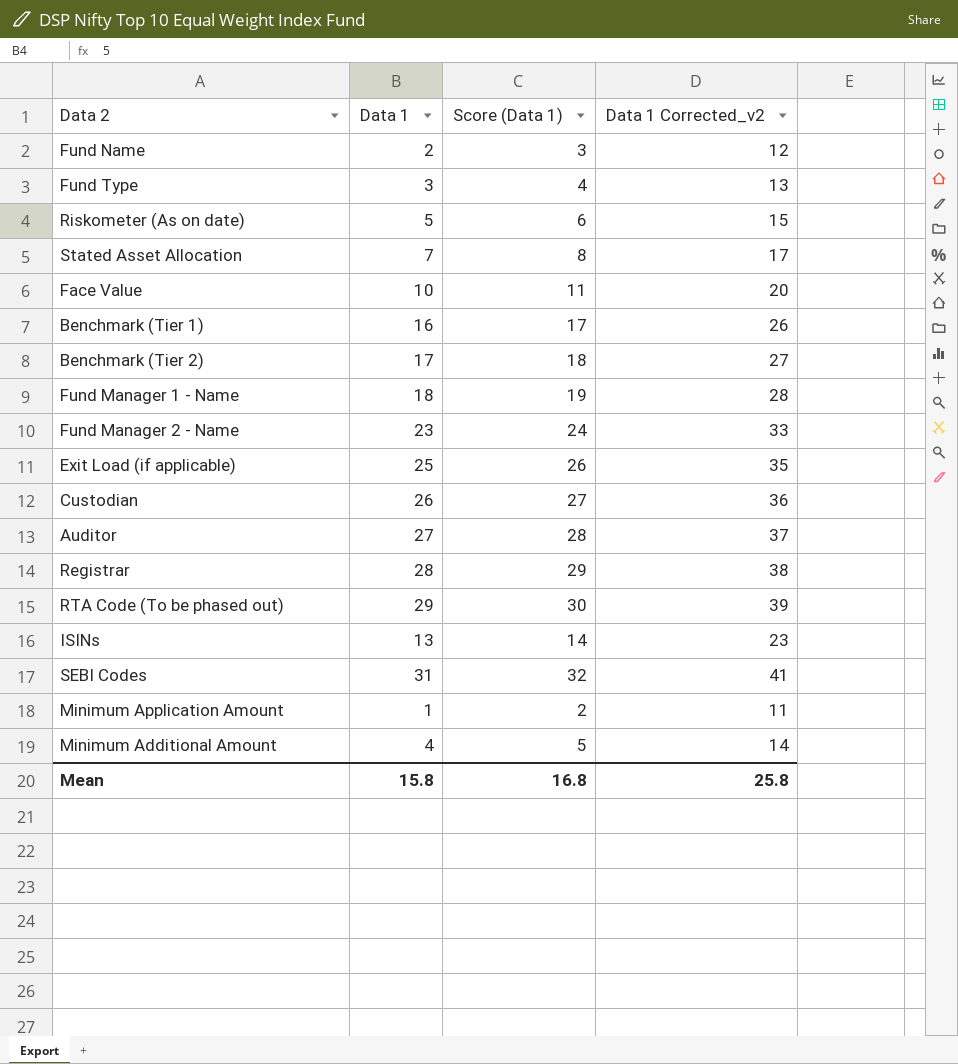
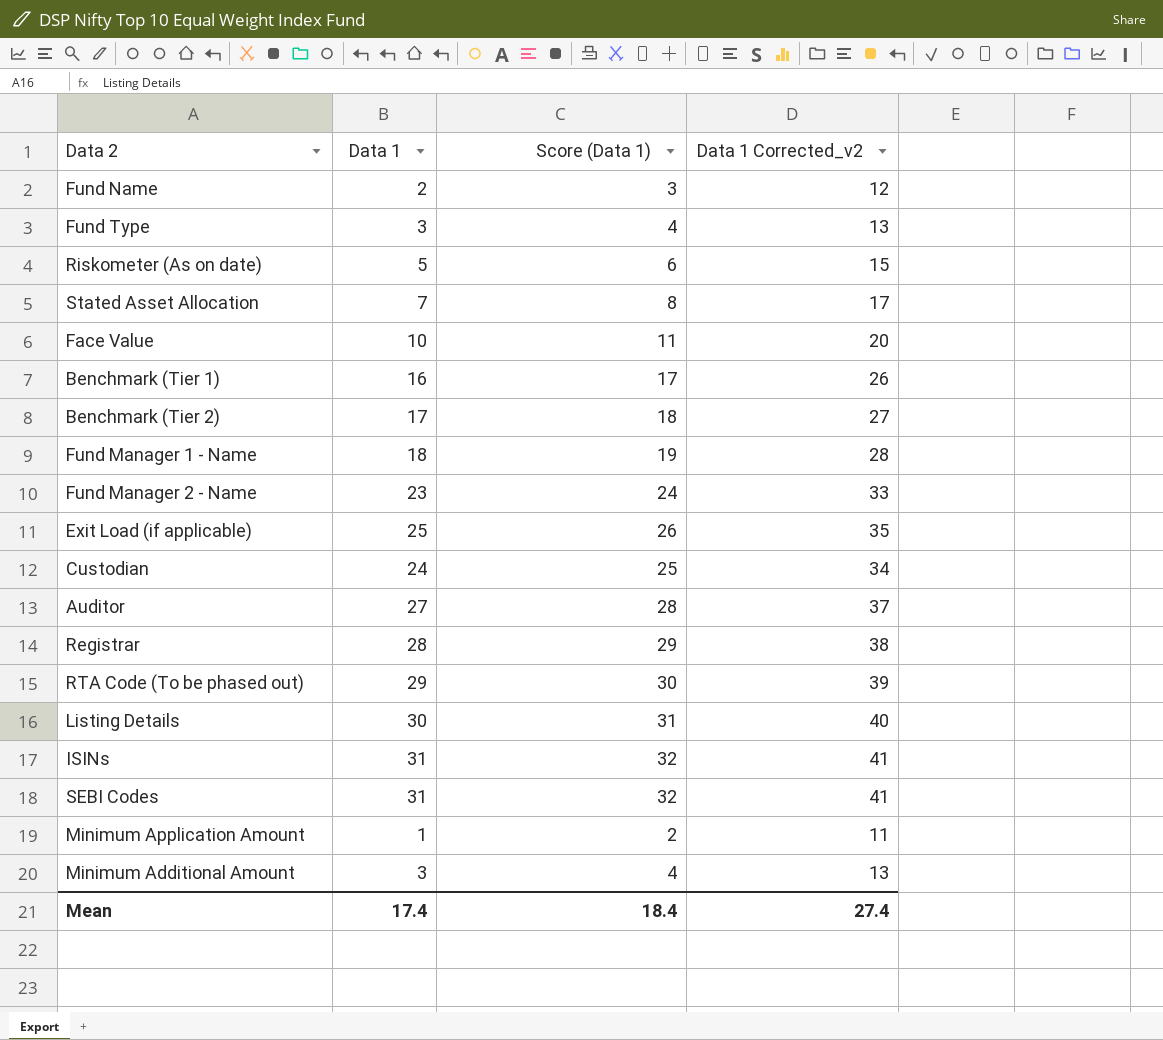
Custodian | Data 1: 26 -> 24
Custodian | Score (Data 1): 27 -> 25
Custodian | Data 1 Corrected_v2: 36 -> 34
row Listing Details: none -> 30 | 31 | 40
ISINs | Data 1: 13 -> 31
ISINs | Score (Data 1): 14 -> 32
ISINs | Data 1 Corrected_v2: 23 -> 41
Minimum Additional Amount | Data 1: 4 -> 3
Minimum Additional Amount | Score (Data 1): 5 -> 4
Minimum Additional Amount | Data 1 Corrected_v2: 14 -> 13
Mean | Data 1: 15.8 -> 17.4
Mean | Score (Data 1): 16.8 -> 18.4
Mean | Data 1 Corrected_v2: 25.8 -> 27.4

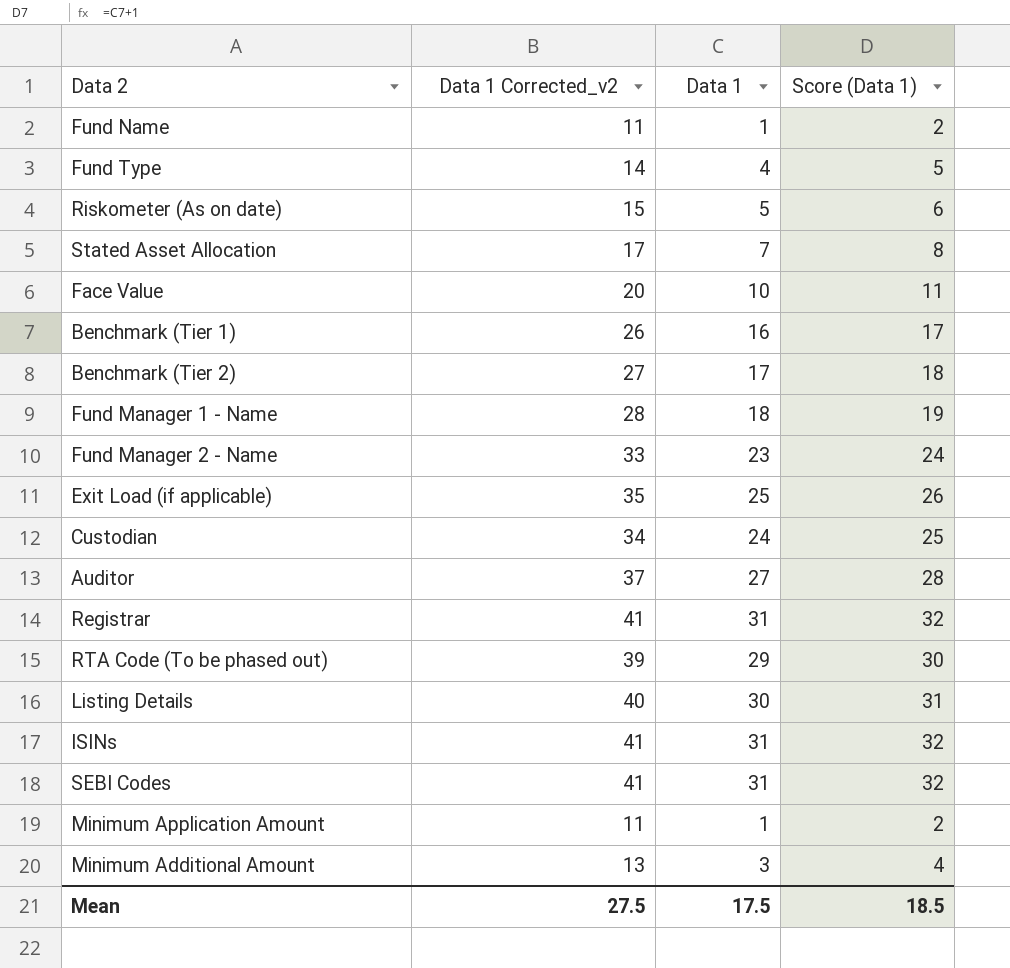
column Data 1 Corrected_v2 | position: 4 -> 2
Fund Name | Data 1 Corrected_v2: 12 -> 11
Fund Name | Data 1: 2 -> 1
Fund Name | Score (Data 1): 3 -> 2
Fund Type | Data 1 Corrected_v2: 13 -> 14
Fund Type | Data 1: 3 -> 4
Fund Type | Score (Data 1): 4 -> 5
Registrar | Data 1 Corrected_v2: 38 -> 41
Registrar | Data 1: 28 -> 31
Registrar | Score (Data 1): 29 -> 32
Mean | Data 1 Corrected_v2: 27.4 -> 27.5
Mean | Data 1: 17.4 -> 17.5
Mean | Score (Data 1): 18.4 -> 18.5

